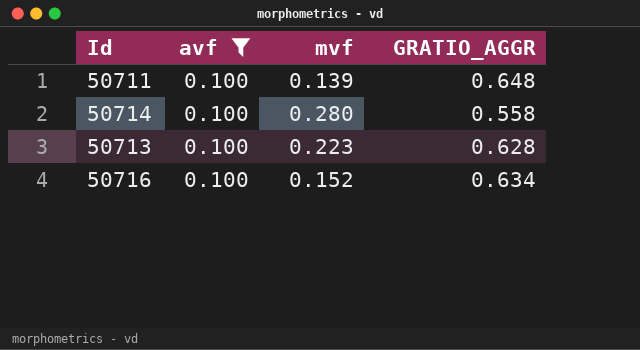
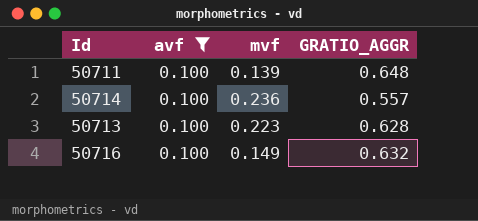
50714 | mvf: 0.280 -> 0.236
50714 | GRATIO_AGGR: 0.558 -> 0.557
50716 | mvf: 0.152 -> 0.149
50716 | GRATIO_AGGR: 0.634 -> 0.632

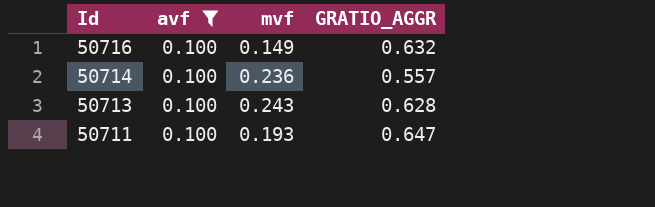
row order: none -> Id descending
50713 | mvf: 0.223 -> 0.243
50711 | mvf: 0.139 -> 0.193
50711 | GRATIO_AGGR: 0.648 -> 0.647

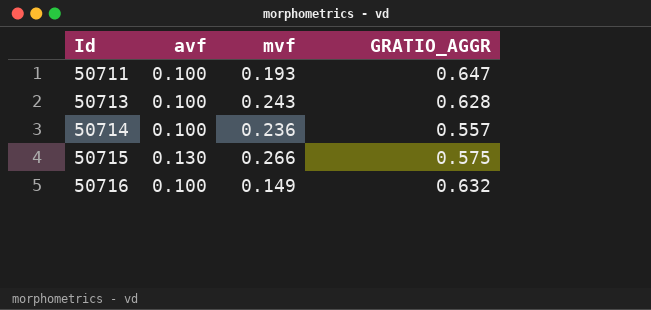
filter: avf = 0.100 -> none
row order: Id descending -> Id ascending

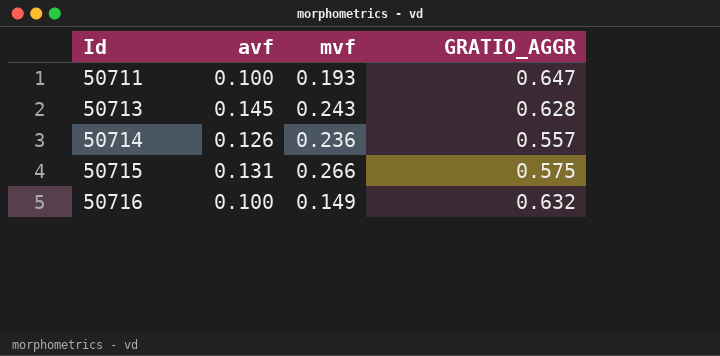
50713 | avf: 0.100 -> 0.145
50714 | avf: 0.100 -> 0.126
50715 | avf: 0.130 -> 0.131

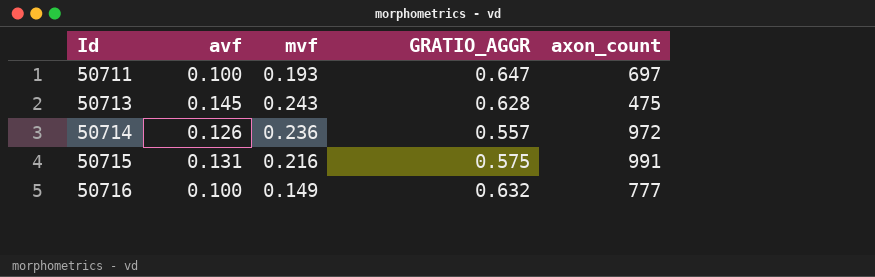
column axon_count | position: none -> 5
50715 | mvf: 0.266 -> 0.216

